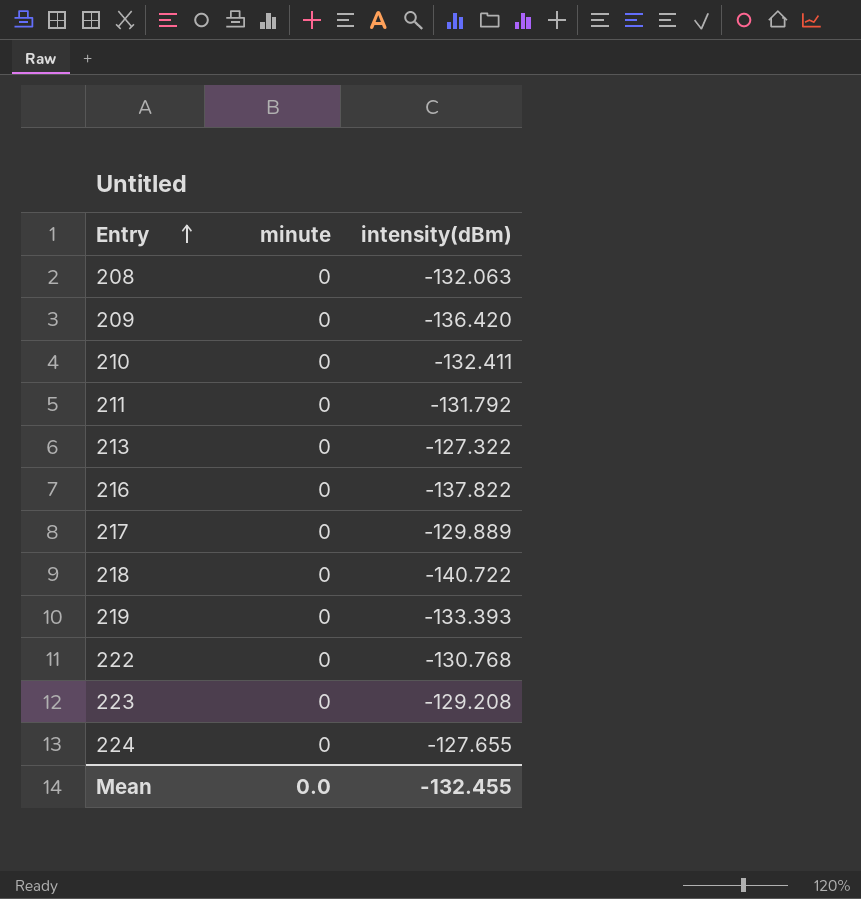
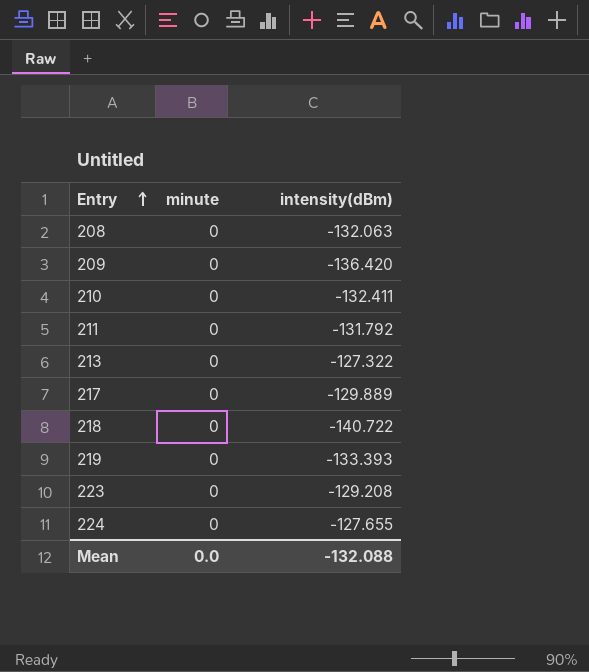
row 216: 0 | -137.822 -> none
row 222: 0 | -130.768 -> none
Mean | intensity(dBm): -132.455 -> -132.088

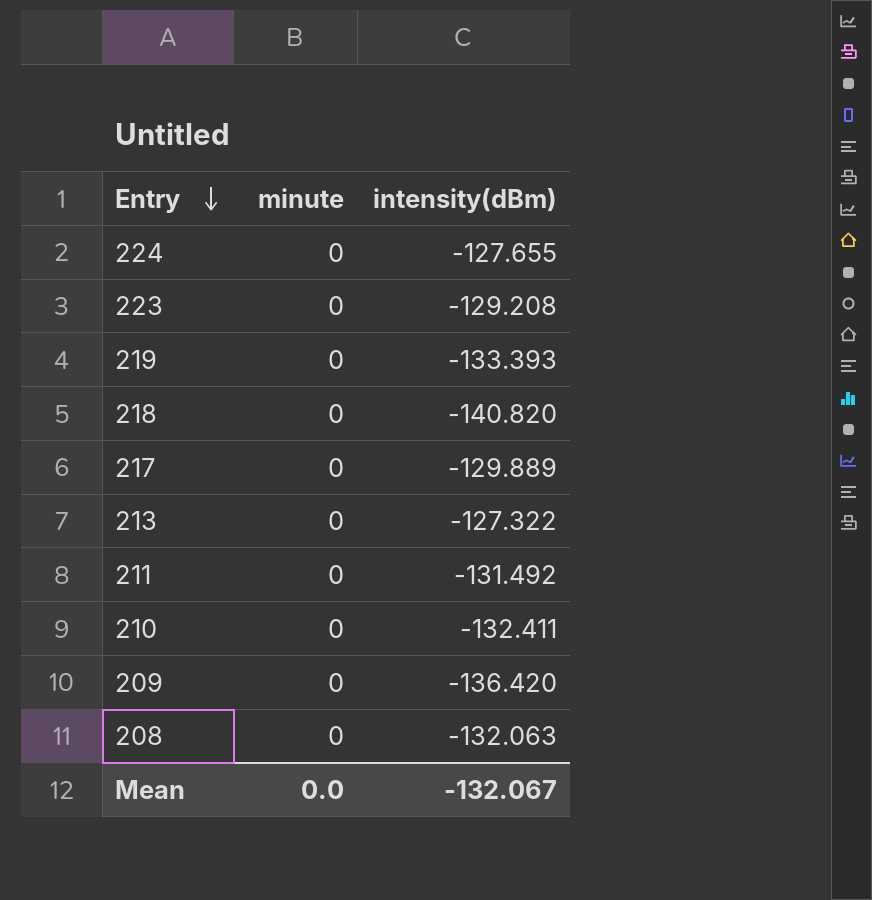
row order: Entry ascending -> Entry descending
218 | intensity(dBm): -140.722 -> -140.820
211 | intensity(dBm): -131.792 -> -131.492
Mean | intensity(dBm): -132.088 -> -132.067

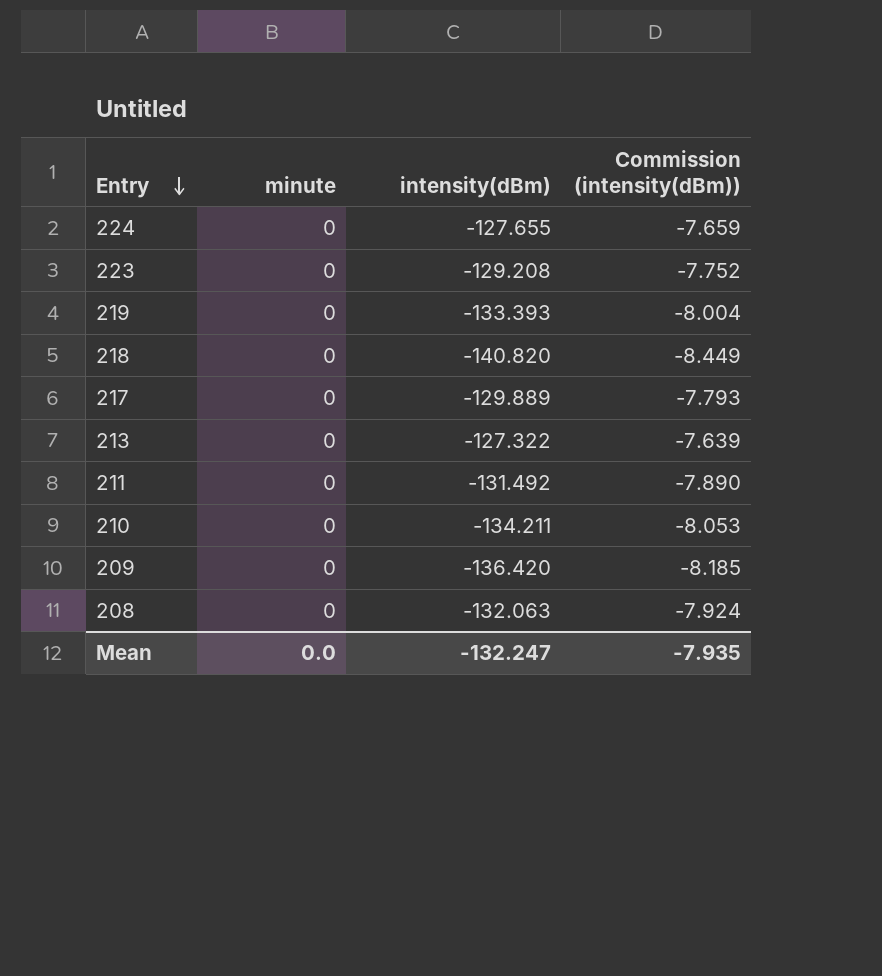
column Commission (intensity(dBm)) | formula: none -> [intensity(dBm)] * 0.06
210 | intensity(dBm): -132.411 -> -134.211
Mean | intensity(dBm): -132.067 -> -132.247

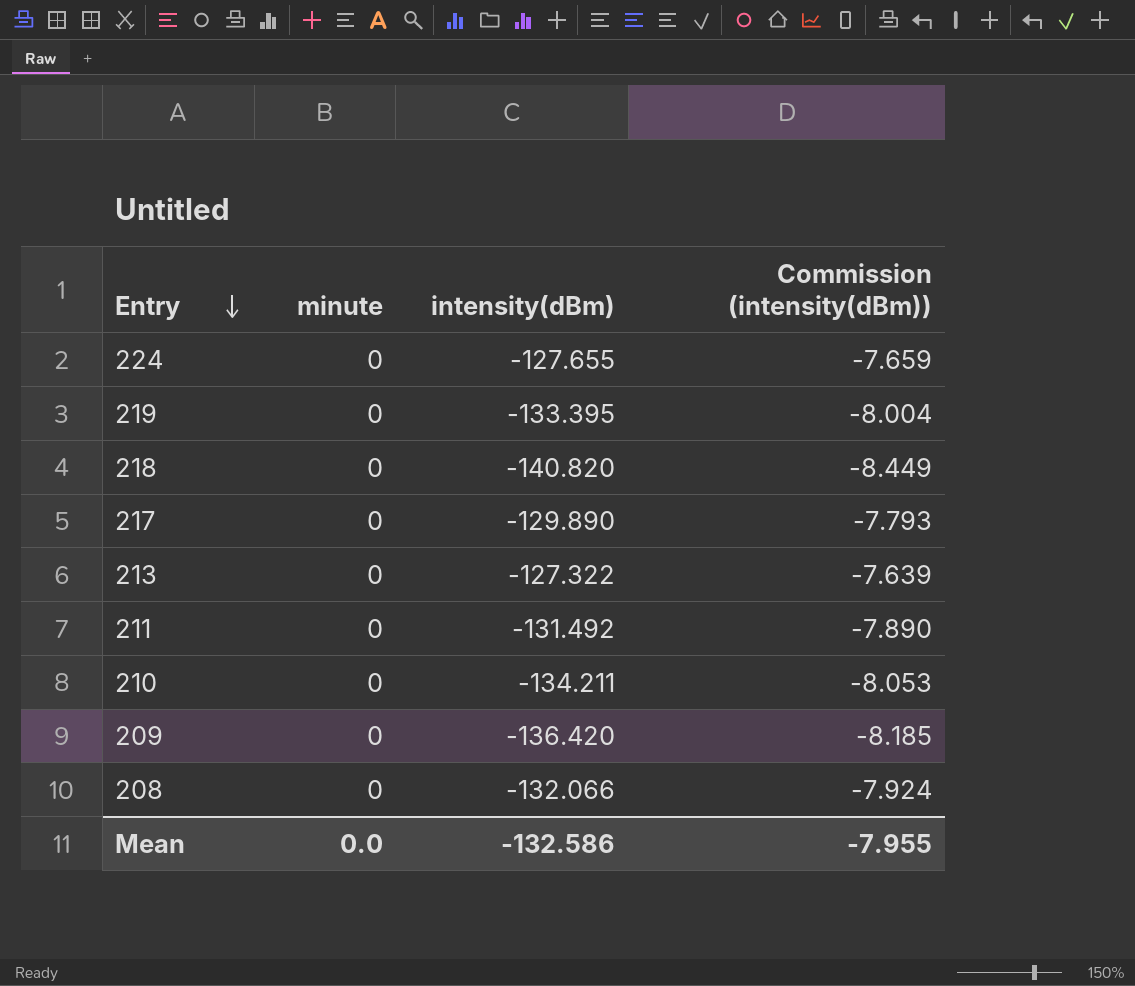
row 223: 0 | -129.208 | -7.752 -> none
219 | intensity(dBm): -133.393 -> -133.395
217 | intensity(dBm): -129.889 -> -129.890
208 | intensity(dBm): -132.063 -> -132.066
Mean | intensity(dBm): -132.247 -> -132.586
Mean | Commission (intensity(dBm)): -7.935 -> -7.955

